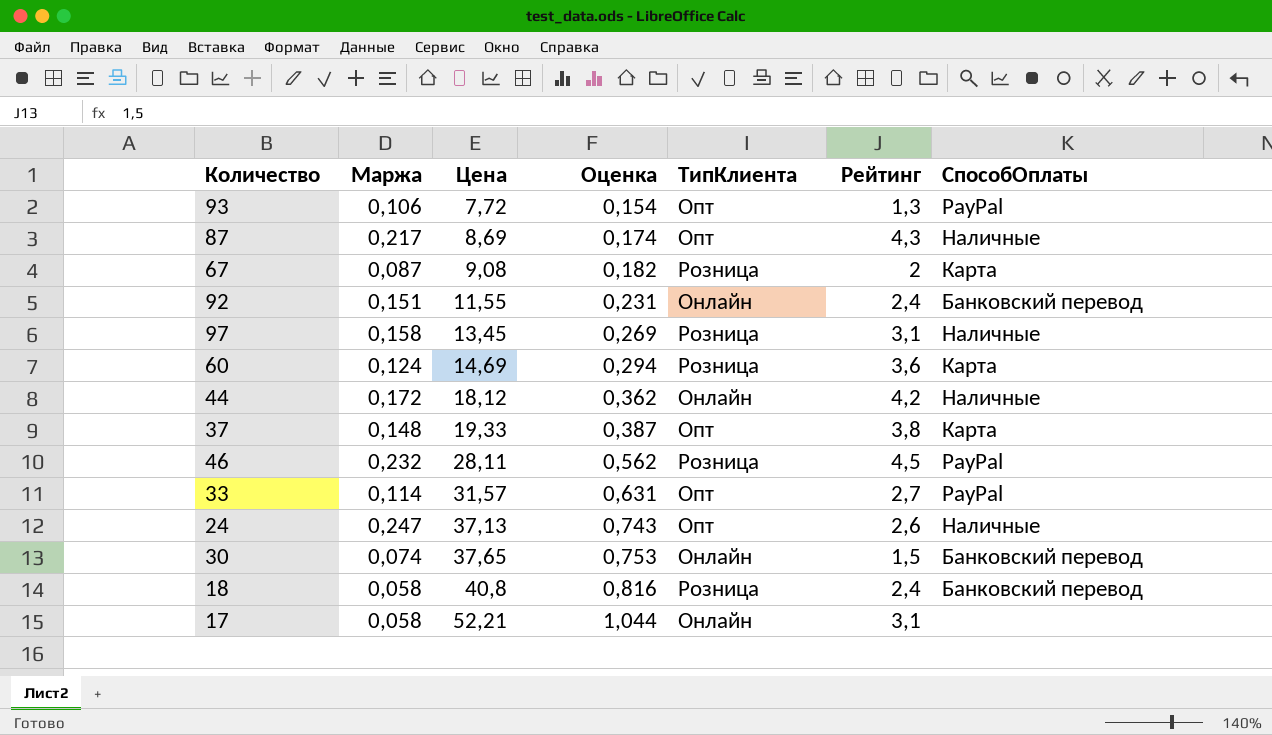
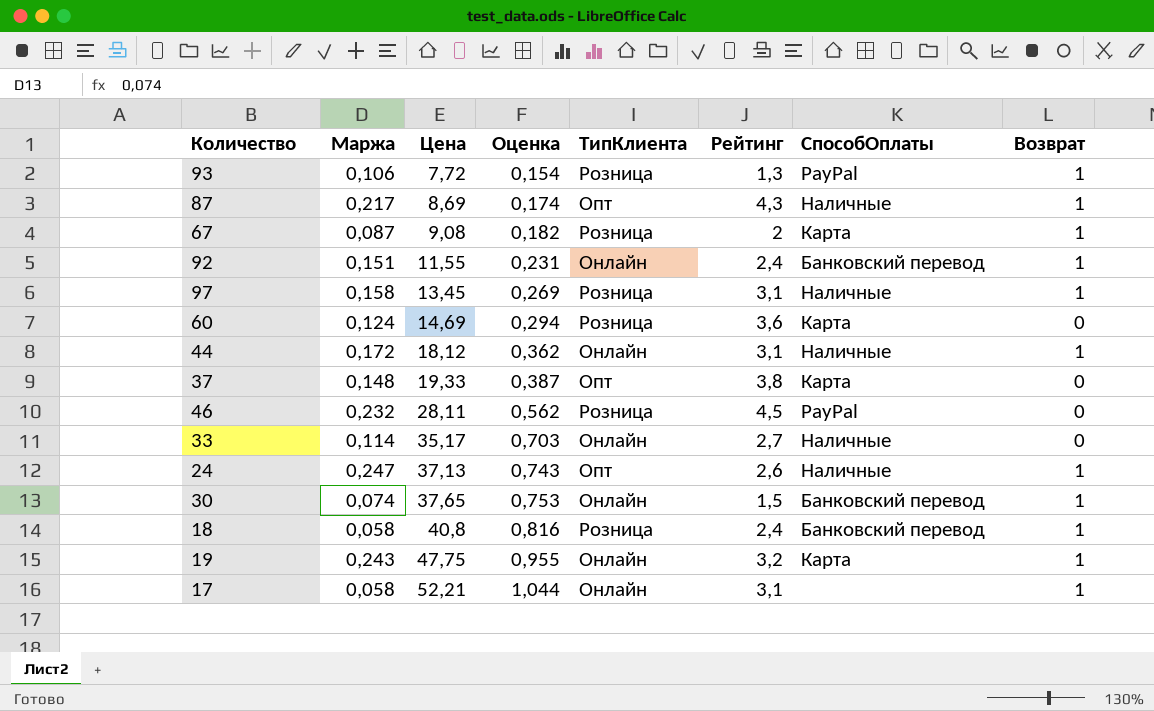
column Возврат | position: none -> 8
93 | ТипКлиента: Опт -> Розница
44 | Рейтинг: 4,2 -> 3,1
33 | Цена: 31,57 -> 35,17
33 | Оценка: 0,631 -> 0,703
33 | ТипКлиента: Опт -> Онлайн
33 | СпособОплаты: PayPal -> Наличные
row 19: none -> 0,243 | 47,75 | 0,955 | Онлайн | 3,2 | Карта | 1

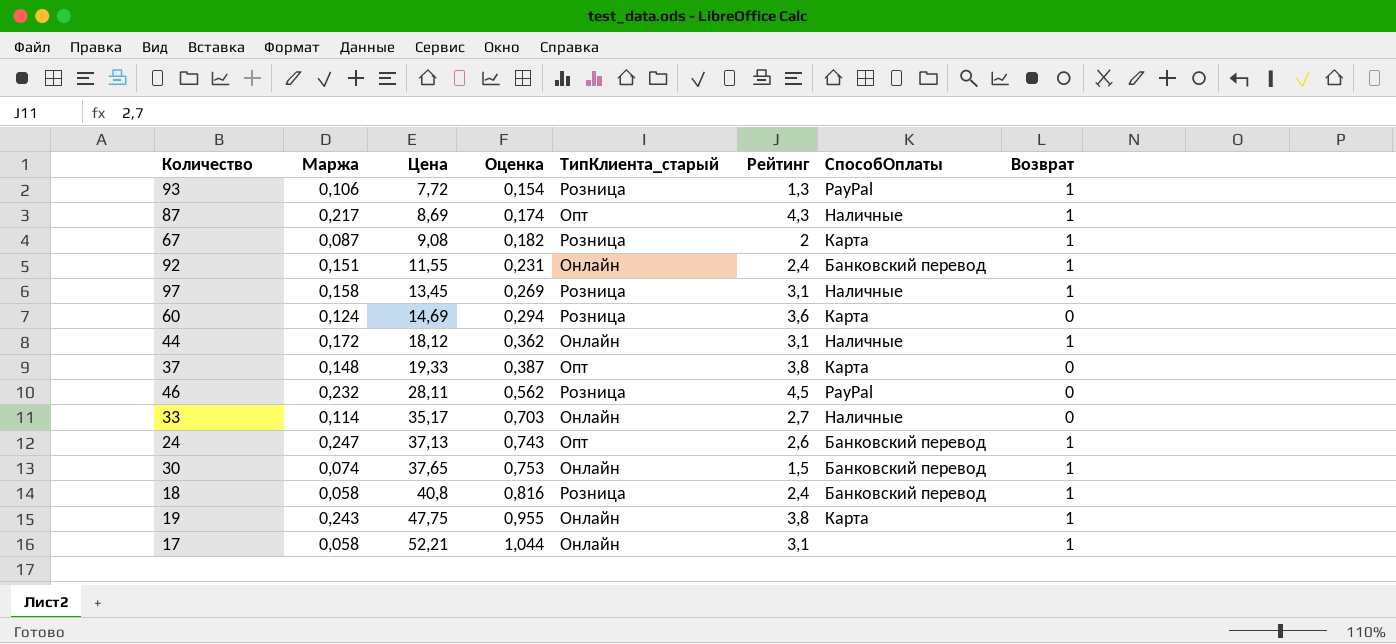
column name: ТипКлиента -> ТипКлиента_старый
24 | СпособОплаты: Наличные -> Банковский перевод
19 | Рейтинг: 3,2 -> 3,8

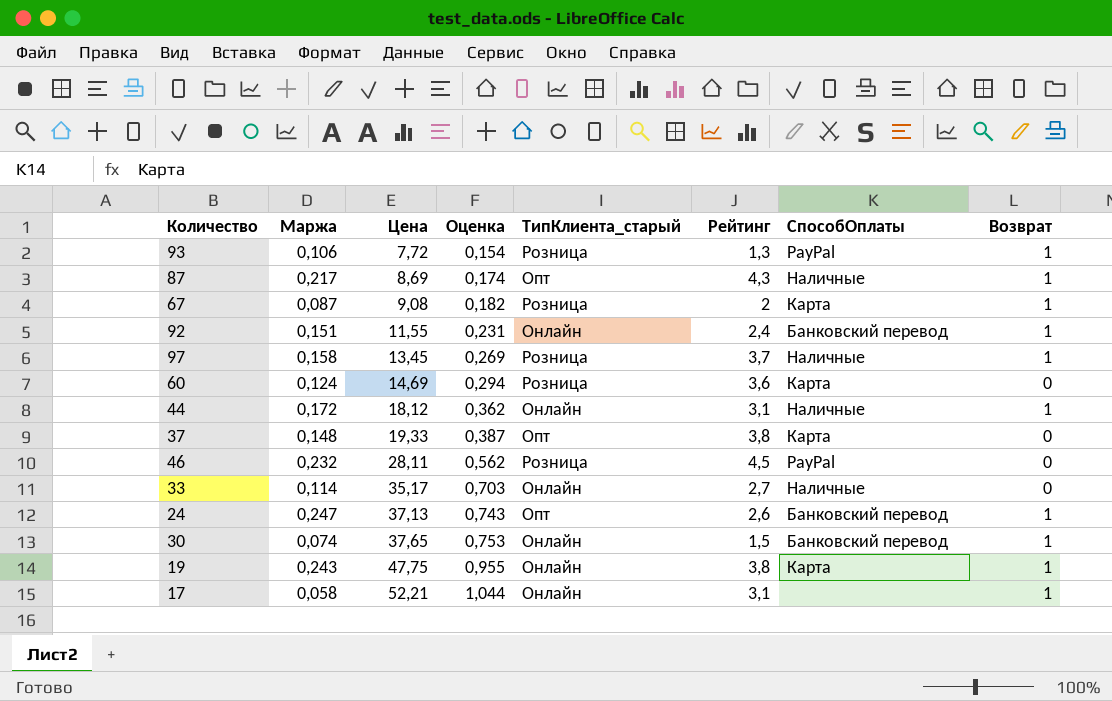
row 18: 0,058 | 40,8 | 0,816 | Розница | 2,4 | Банковский перевод | 1 -> none
97 | Рейтинг: 3,1 -> 3,7

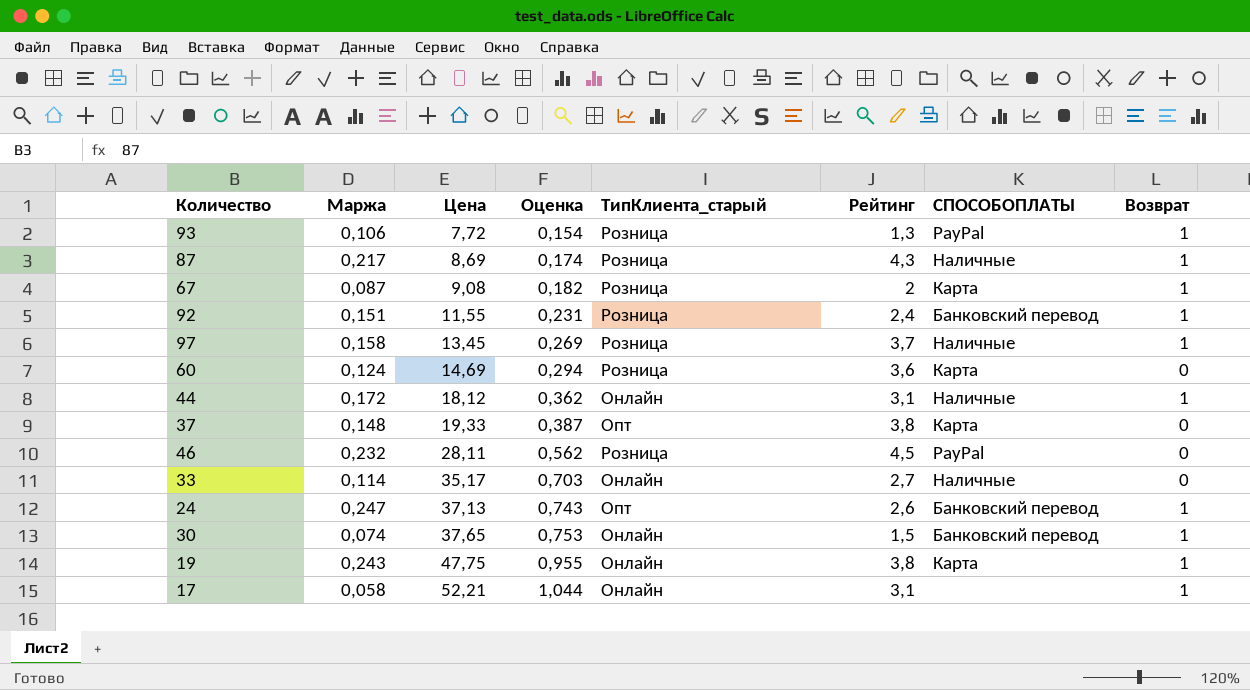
column name: СпособОплаты -> СПОСОБОПЛАТЫ
87 | ТипКлиента_старый: Опт -> Розница
92 | ТипКлиента_старый: Онлайн -> Розница

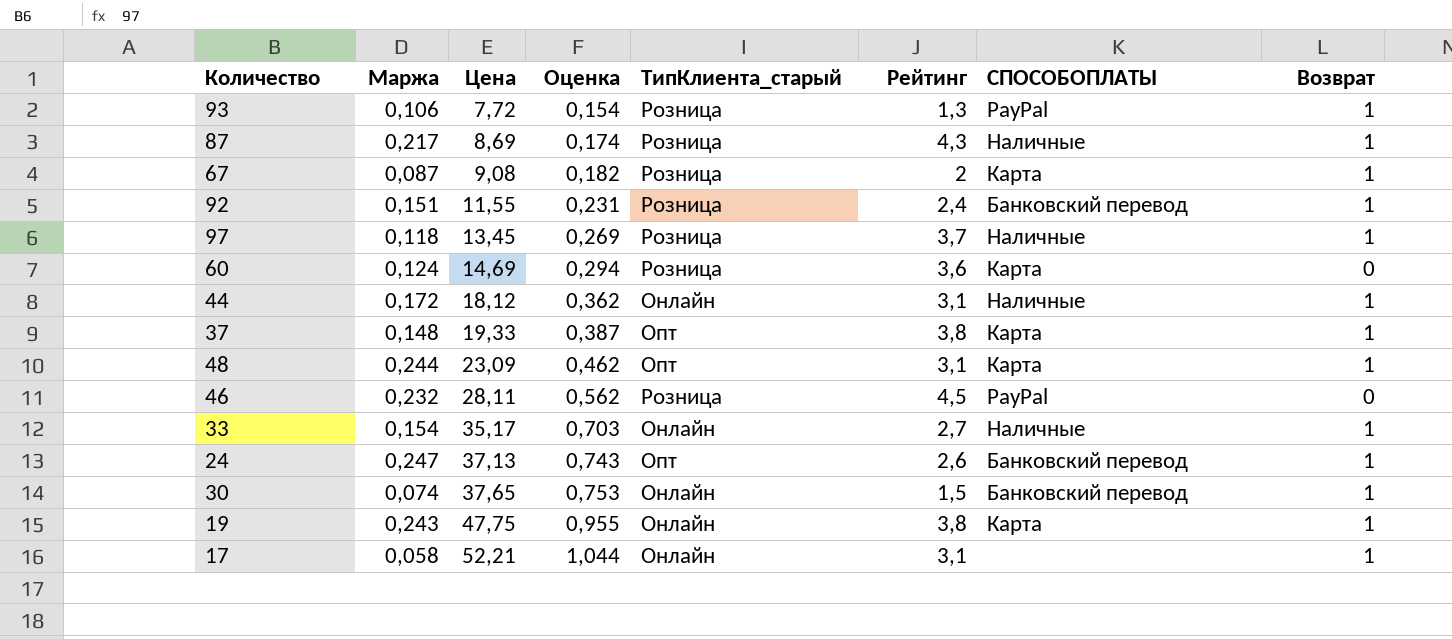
97 | Маржа: 0,158 -> 0,118
37 | Возврат: 0 -> 1
row 48: none -> 0,244 | 23,09 | 0,462 | Опт | 3,1 | Карта | 1
33 | Маржа: 0,114 -> 0,154
33 | Возврат: 0 -> 1

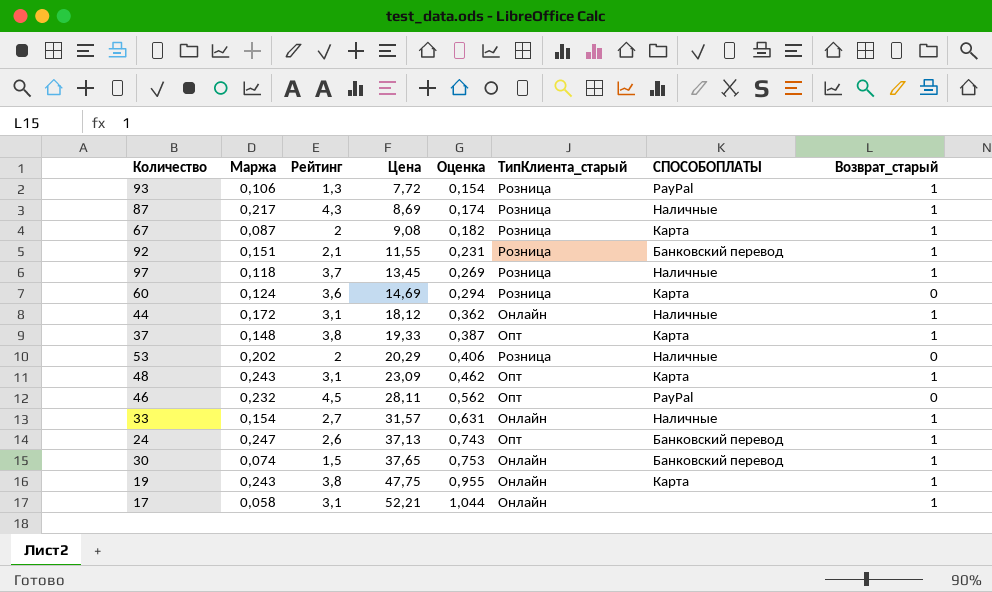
column Рейтинг | position: 6 -> 3
column name: Возврат -> Возврат_старый
92 | Рейтинг: 2,4 -> 2,1
row 53: none -> 0,202 | 2 | 20,29 | 0,406 | Розница | Наличные | 0
48 | Маржа: 0,244 -> 0,243
46 | ТипКлиента_старый: Розница -> Опт
33 | Цена: 35,17 -> 31,57
33 | Оценка: 0,703 -> 0,631

